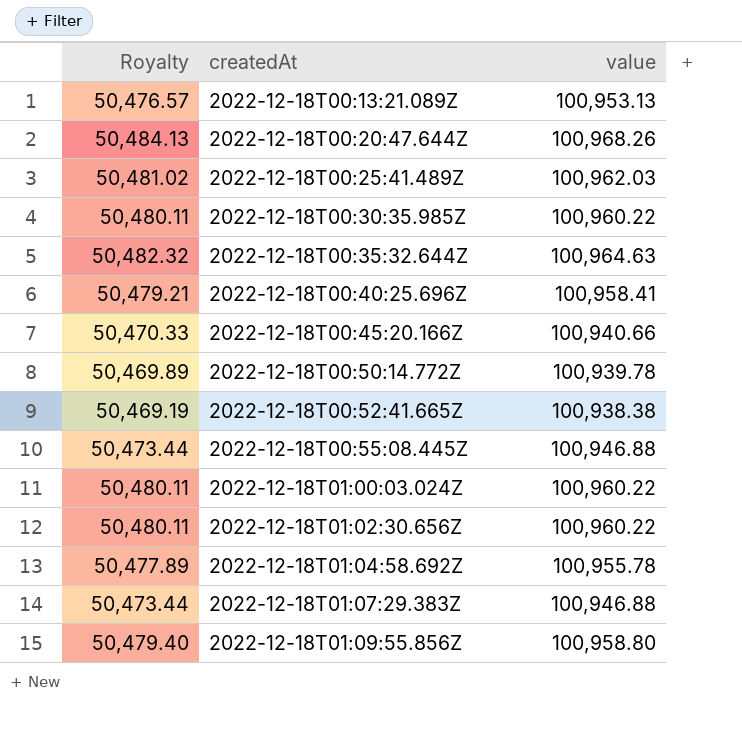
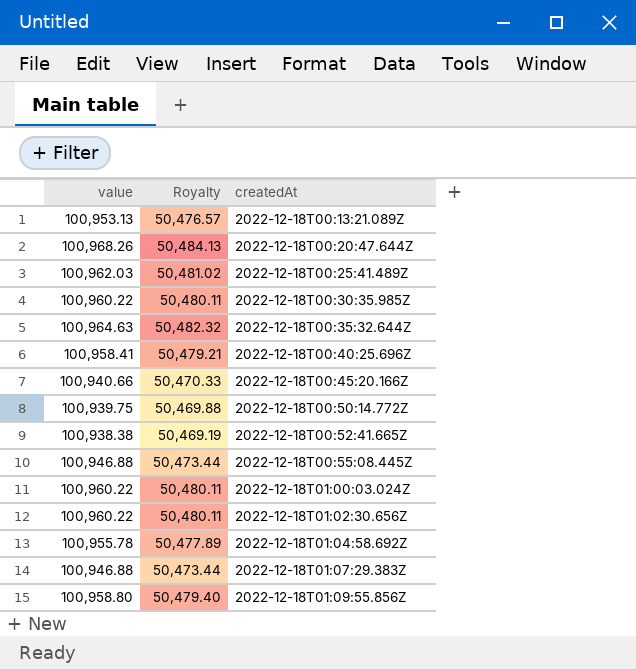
column value | position: 3 -> 1
2022-12-18T00:50:14.772Z | value: 100,939.78 -> 100,939.75
2022-12-18T00:50:14.772Z | Royalty: 50,469.89 -> 50,469.88

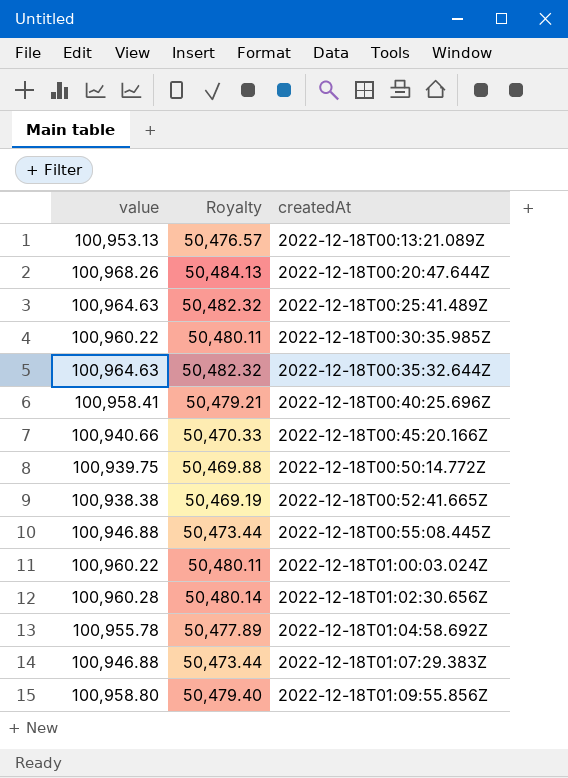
2022-12-18T00:25:41.489Z | value: 100,962.03 -> 100,964.63
2022-12-18T00:25:41.489Z | Royalty: 50,481.02 -> 50,482.32
2022-12-18T01:02:30.656Z | value: 100,960.22 -> 100,960.28
2022-12-18T01:02:30.656Z | Royalty: 50,480.11 -> 50,480.14

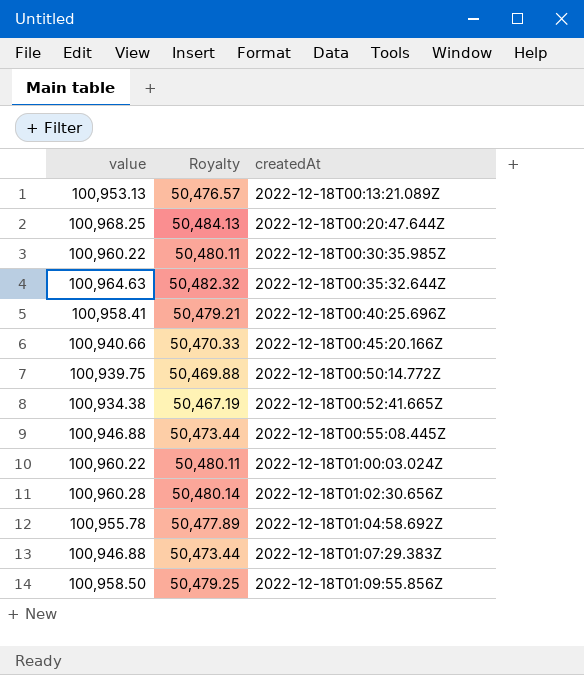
row 2022-12-18T00:25:41.489Z: 100,964.63 | 50,482.32 -> none
2022-12-18T00:20:47.644Z | value: 100,968.26 -> 100,968.25
2022-12-18T00:52:41.665Z | value: 100,938.38 -> 100,934.38
2022-12-18T00:52:41.665Z | Royalty: 50,469.19 -> 50,467.19
2022-12-18T01:09:55.856Z | value: 100,958.80 -> 100,958.50
2022-12-18T01:09:55.856Z | Royalty: 50,479.40 -> 50,479.25

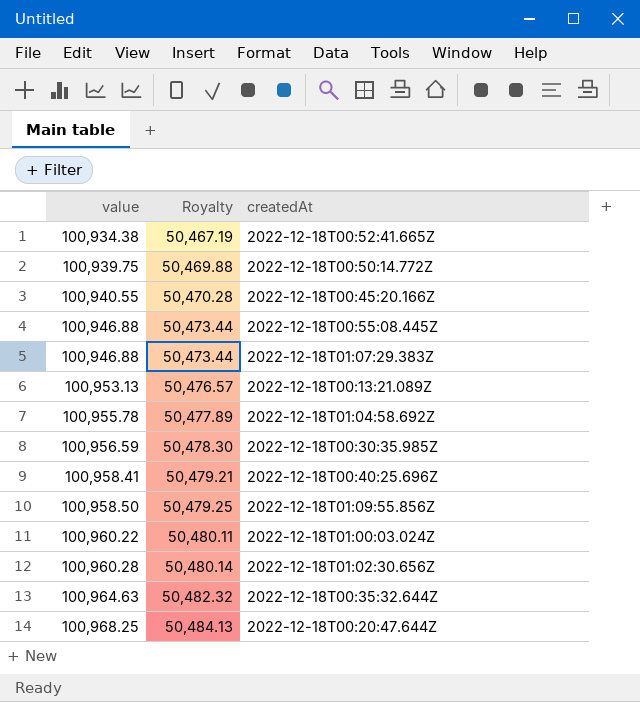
row order: createdAt ascending -> value ascending
2022-12-18T00:45:20.166Z | value: 100,940.66 -> 100,940.55
2022-12-18T00:45:20.166Z | Royalty: 50,470.33 -> 50,470.28
2022-12-18T00:30:35.985Z | value: 100,960.22 -> 100,956.59
2022-12-18T00:30:35.985Z | Royalty: 50,480.11 -> 50,478.30

